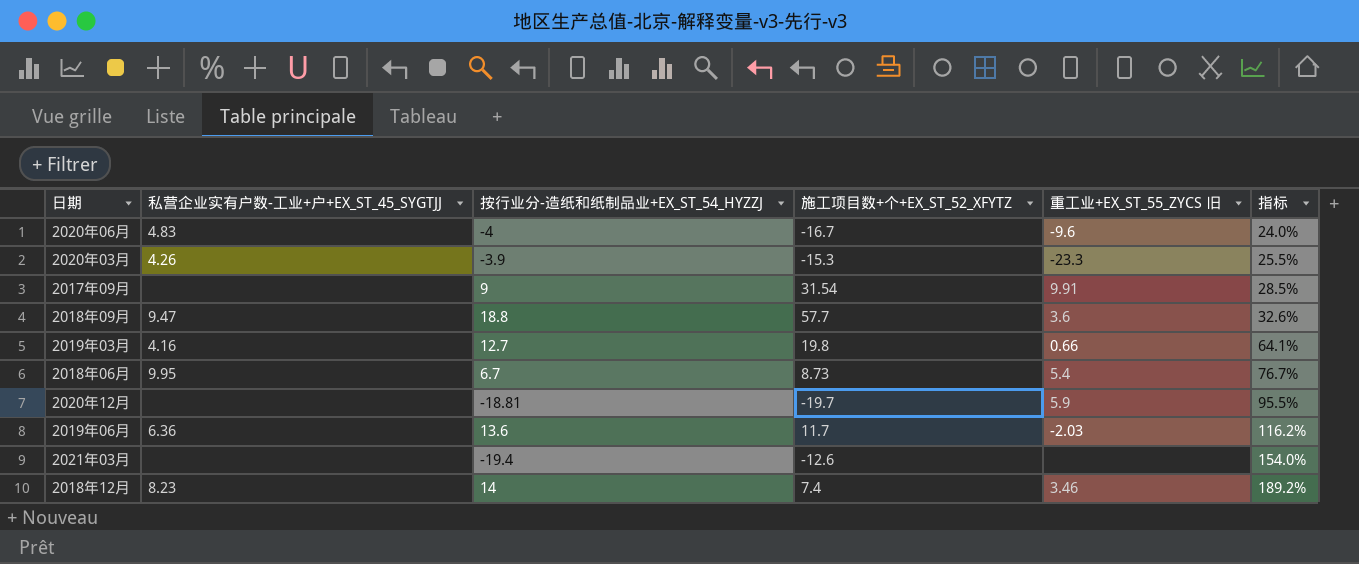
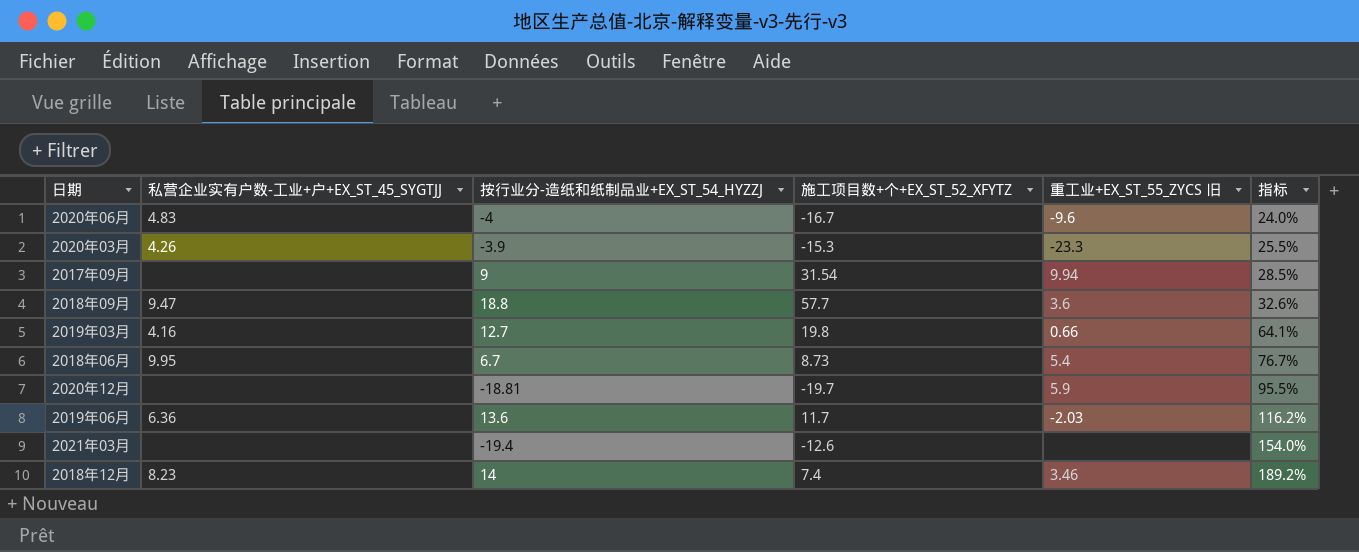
2017年09月 | 重工业+EX_ST_55_ZYCS 旧: 9.91 -> 9.94

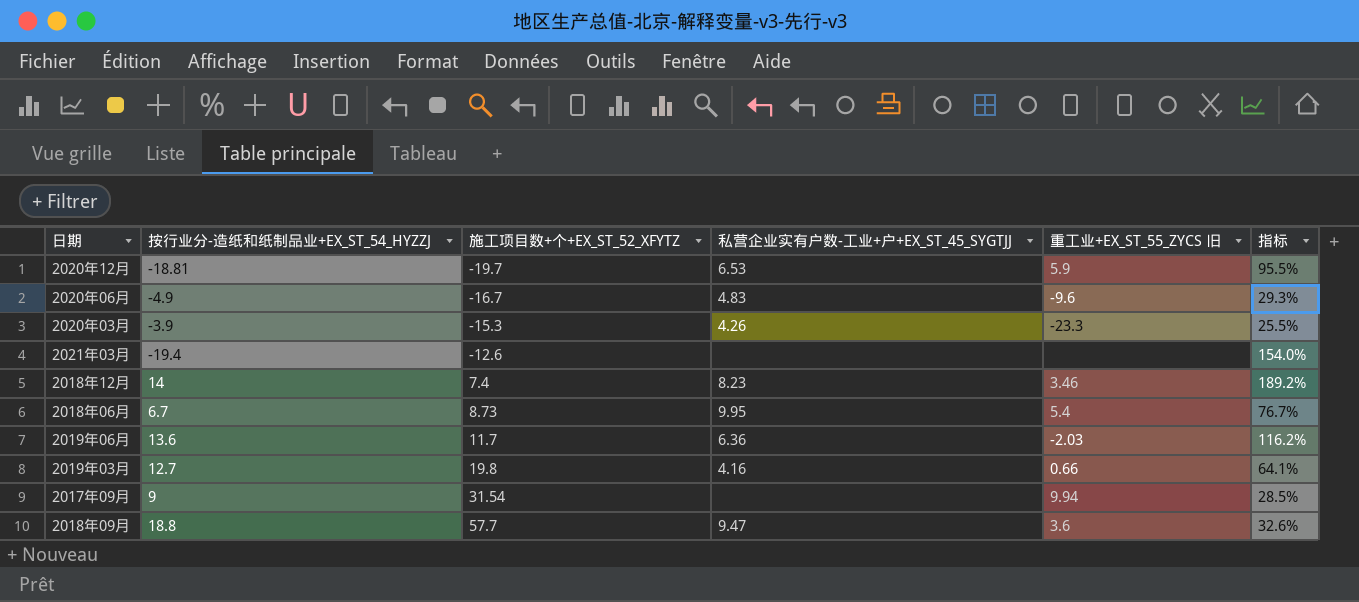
row order: 指标 ascending -> 施工项目数+个+EX_ST_52_XFYTZ ascending
column 私营企业实有户数-工业+户+EX_ST_45_SYGTJJ | position: 2 -> 4
2020年12月 | 私营企业实有户数-工业+户+EX_ST_45_SYGTJJ: none -> 6.53
2020年06月 | 按行业分-造纸和纸制品业+EX_ST_54_HYZZJ: -4 -> -4.9
2020年06月 | 指标: 24.0% -> 29.3%

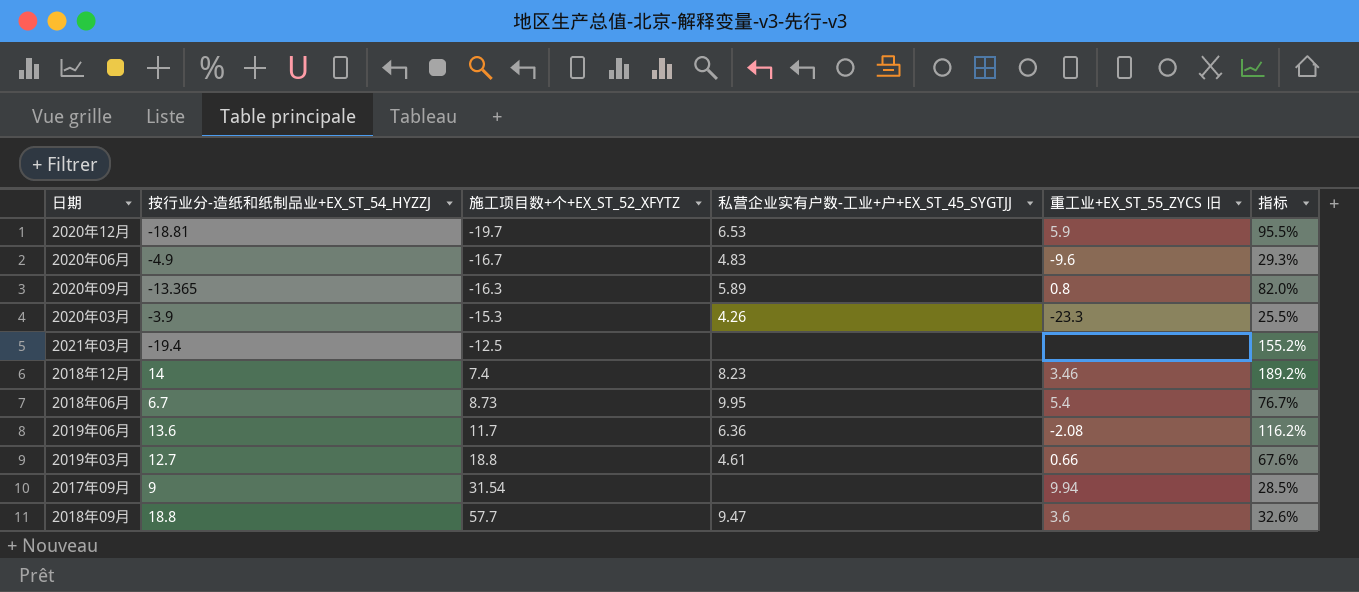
row 2020年09月: none -> -13.365 | -16.3 | 5.89 | 0.8 | 82.0%
2021年03月 | 施工项目数+个+EX_ST_52_XFYTZ: -12.6 -> -12.5
2021年03月 | 指标: 154.0% -> 155.2%
2019年06月 | 重工业+EX_ST_55_ZYCS 旧: -2.03 -> -2.08
2019年03月 | 施工项目数+个+EX_ST_52_XFYTZ: 19.8 -> 18.8
2019年03月 | 私营企业实有户数-工业+户+EX_ST_45_SYGTJJ: 4.16 -> 4.61
2019年03月 | 指标: 64.1% -> 67.6%

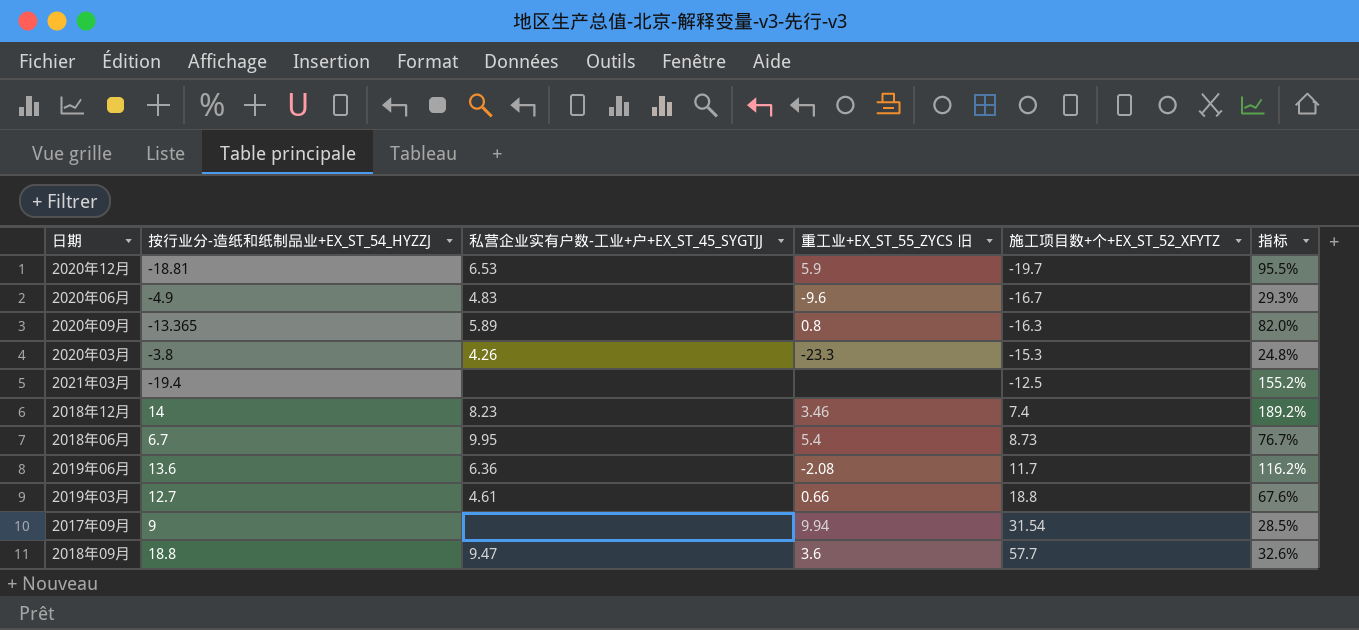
column 施工项目数+个+EX_ST_52_XFYTZ | position: 3 -> 5
2020年03月 | 按行业分-造纸和纸制品业+EX_ST_54_HYZZJ: -3.9 -> -3.8
2020年03月 | 指标: 25.5% -> 24.8%

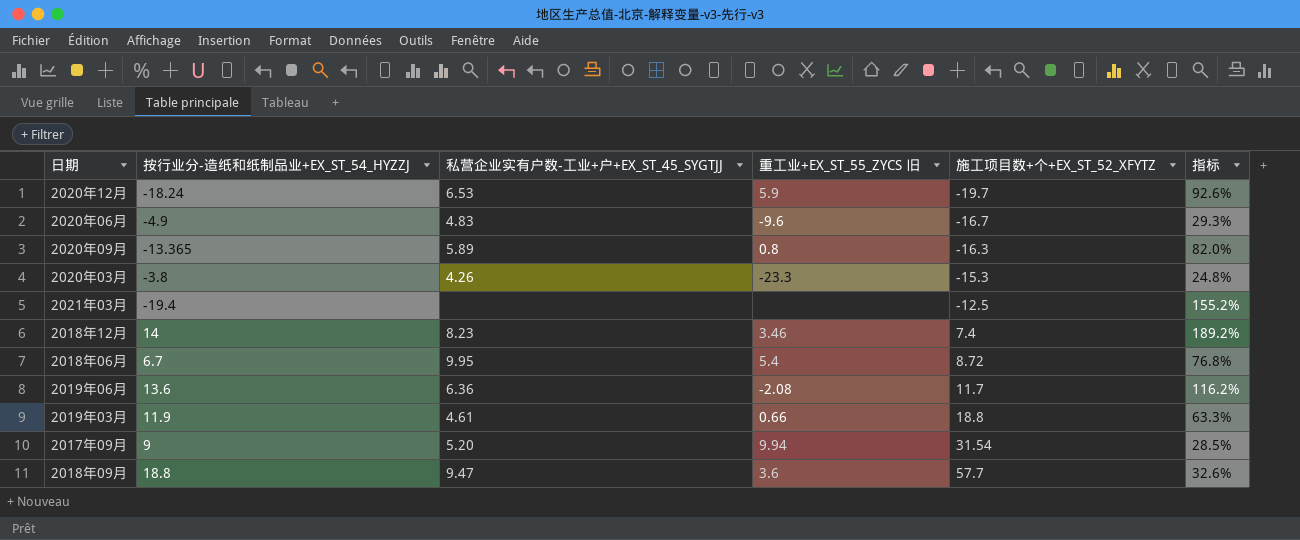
2020年12月 | 按行业分-造纸和纸制品业+EX_ST_54_HYZZJ: -18.81 -> -18.24
2020年12月 | 指标: 95.5% -> 92.6%
2018年06月 | 施工项目数+个+EX_ST_52_XFYTZ: 8.73 -> 8.72
2018年06月 | 指标: 76.7% -> 76.8%
2019年03月 | 按行业分-造纸和纸制品业+EX_ST_54_HYZZJ: 12.7 -> 11.9
2019年03月 | 指标: 67.6% -> 63.3%
2017年09月 | 私营企业实有户数-工业+户+EX_ST_45_SYGTJJ: none -> 5.20

